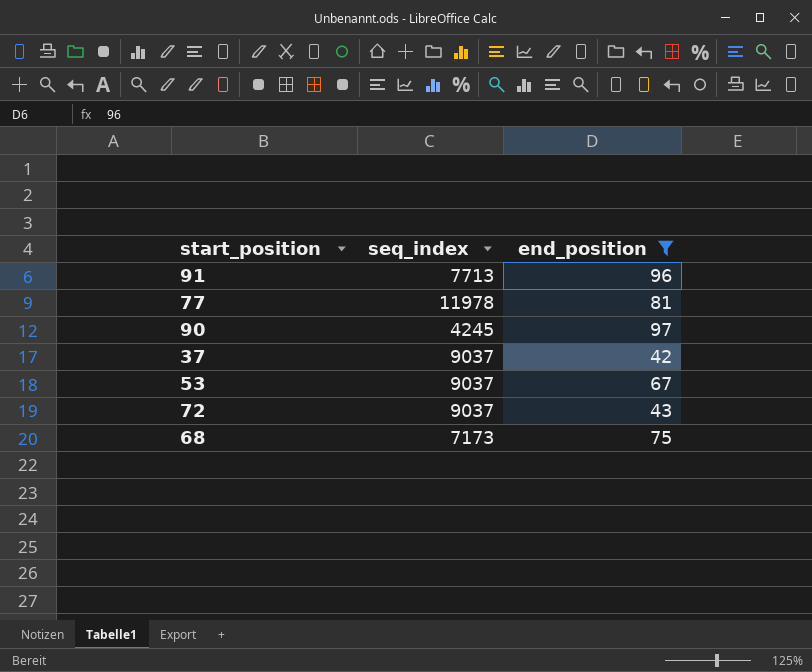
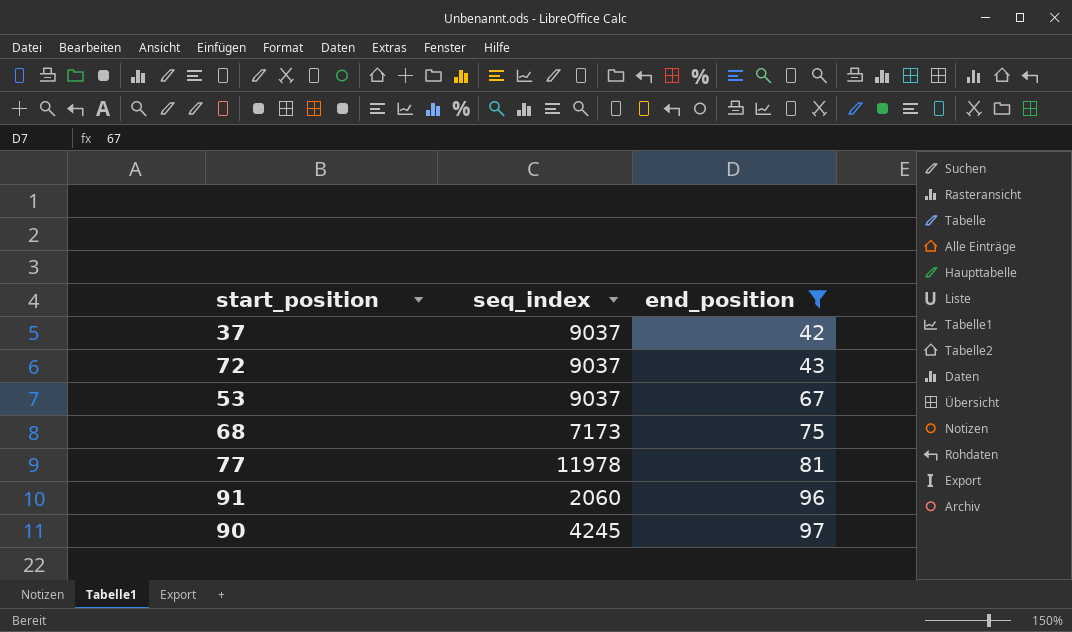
row order: none -> end_position ascending
91 | seq_index: 7713 -> 2060

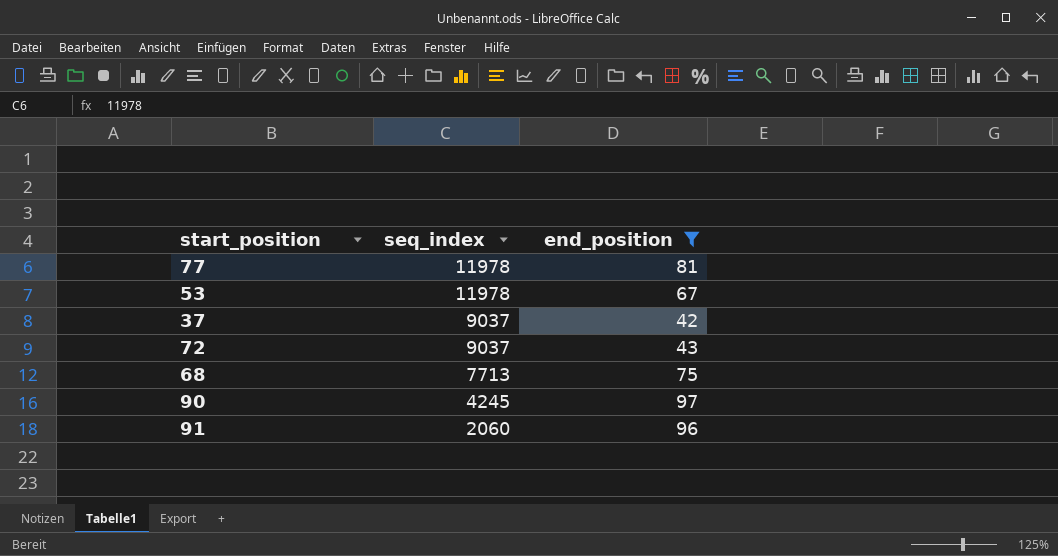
row order: end_position ascending -> seq_index descending
53 | seq_index: 9037 -> 11978
68 | seq_index: 7173 -> 7713

